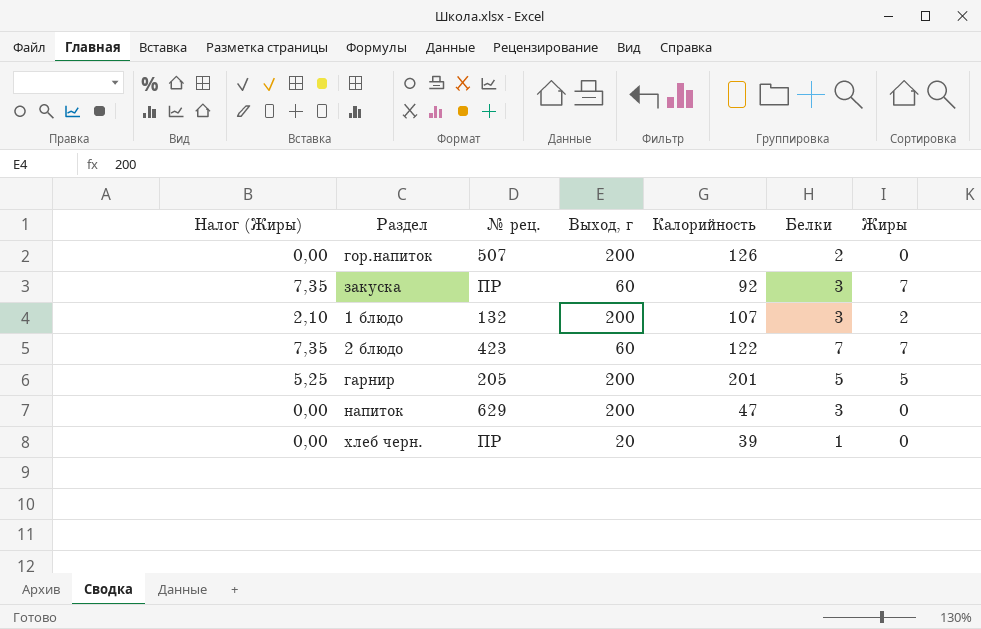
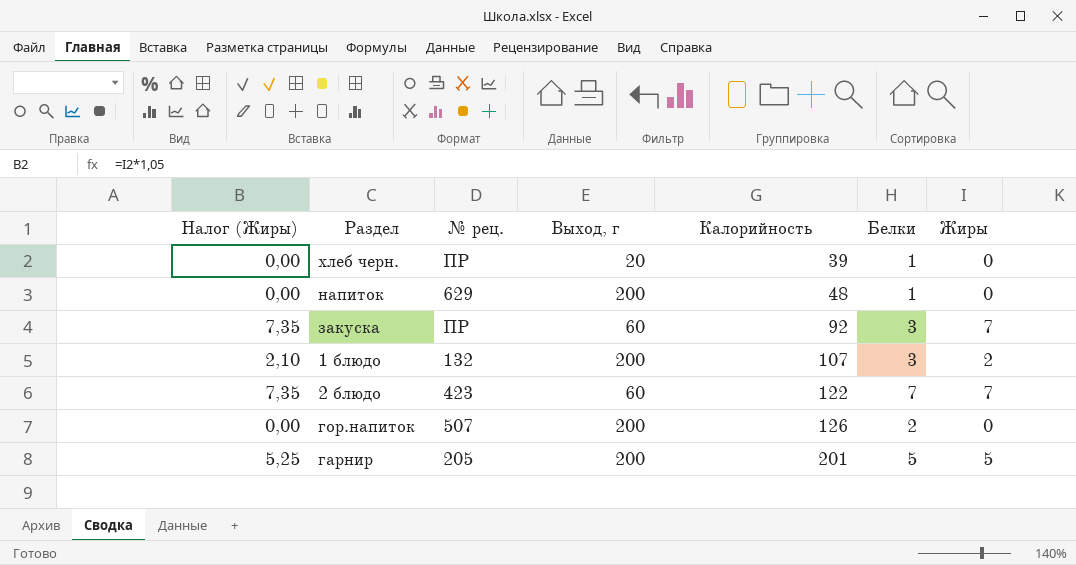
row order: none -> Калорийность ascending
напиток | Калорийность: 47 -> 48
напиток | Белки: 3 -> 1

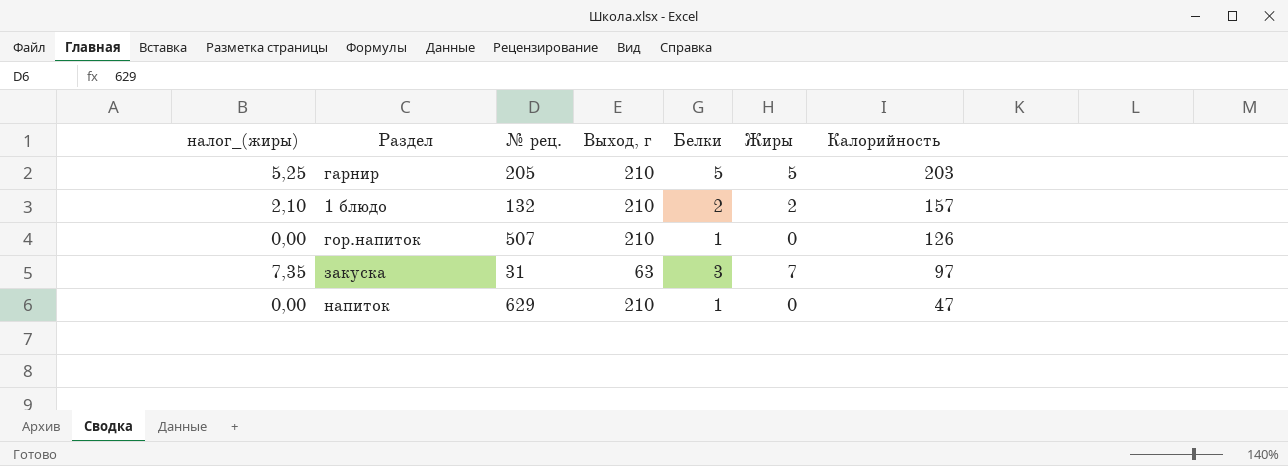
row order: Калорийность ascending -> Калорийность descending
column name: Налог (Жиры) -> налог_(жиры)
column Калорийность | position: 5 -> 7
row хлеб черн.: 0,00 | ПР | 20 | 39 | 1 | 0 -> none
row 2 блюдо: 7,35 | 423 | 60 | 122 | 7 | 7 -> none
гарнир | Выход, г: 200 -> 210
гарнир | Калорийность: 201 -> 203
1 блюдо | Выход, г: 200 -> 210
1 блюдо | Белки: 3 -> 2
1 блюдо | Калорийность: 107 -> 157
гор.напиток | Выход, г: 200 -> 210
гор.напиток | Белки: 2 -> 1
закуска | № рец.: ПР -> 31
закуска | Выход, г: 60 -> 63
закуска | Калорийность: 92 -> 97
напиток | Выход, г: 200 -> 210
напиток | Калорийность: 48 -> 47

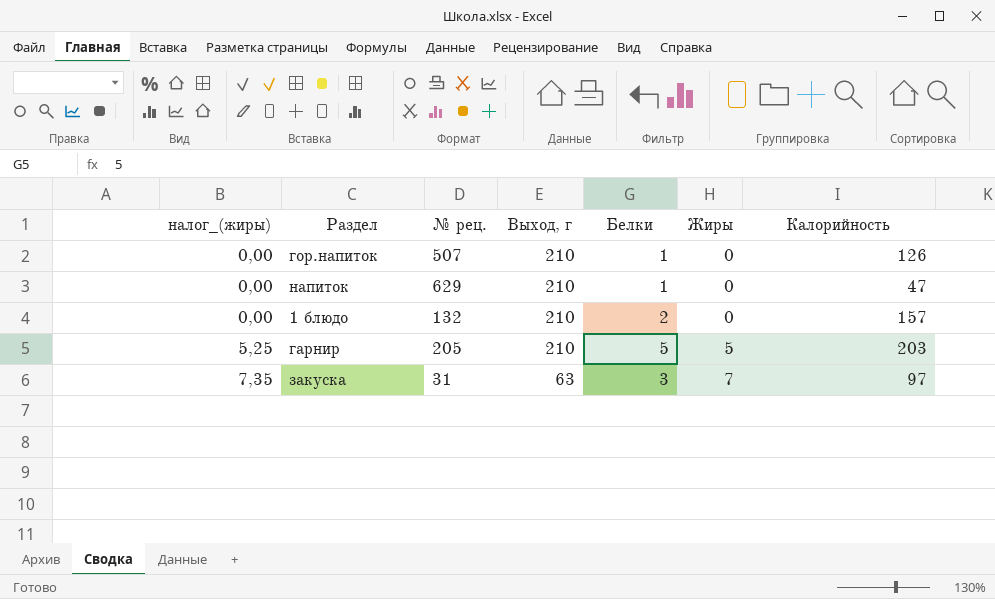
row order: Калорийность descending -> налог_(жиры) ascending
1 блюдо | налог_(жиры): 2,10 -> 0,00
1 блюдо | Жиры: 2 -> 0

